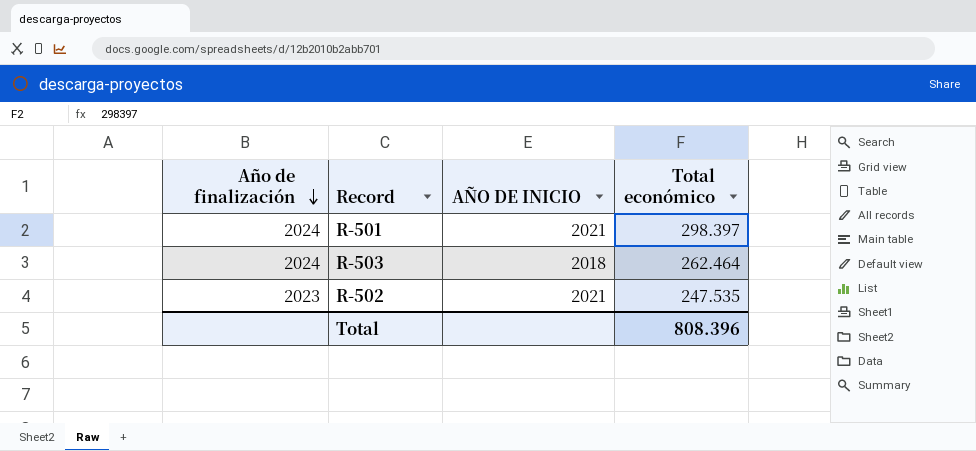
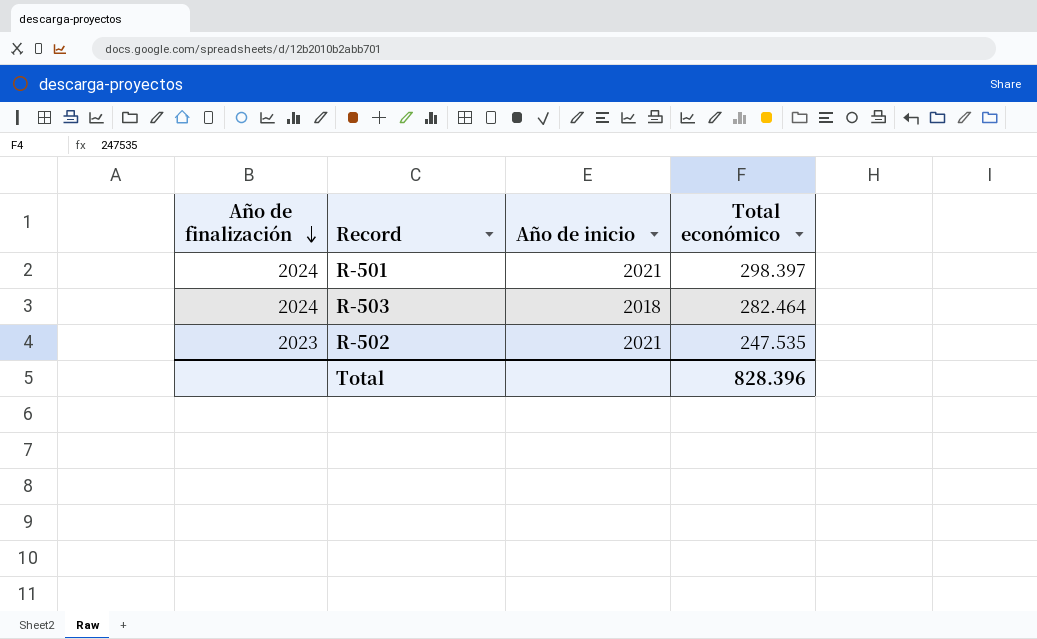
column name: AÑO DE INICIO -> Año de inicio
R-503 | Total económico: 262.464 -> 282.464
Total | Total económico: 808.396 -> 828.396

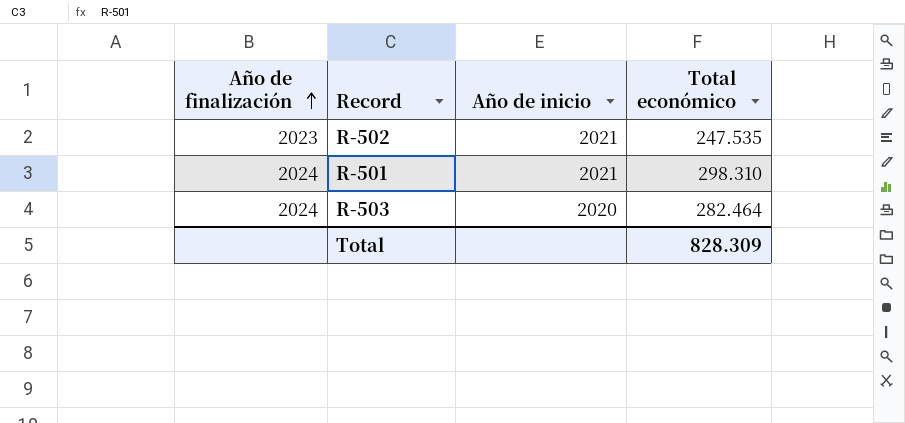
row order: Año de finalización descending -> Año de finalización ascending
R-501 | Total económico: 298.397 -> 298.310
R-503 | Año de inicio: 2018 -> 2020
Total | Total económico: 828.396 -> 828.309

